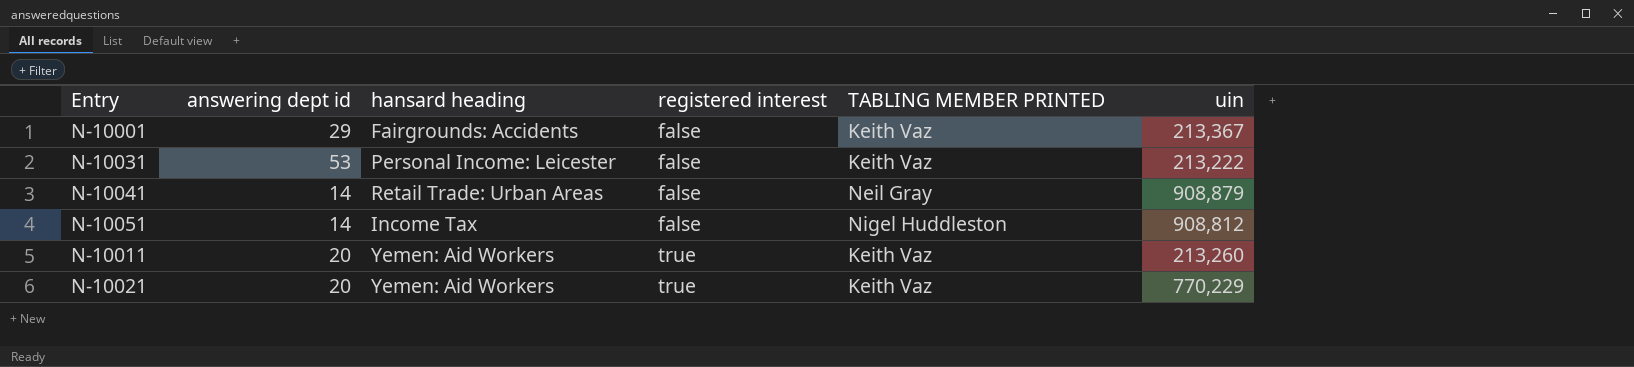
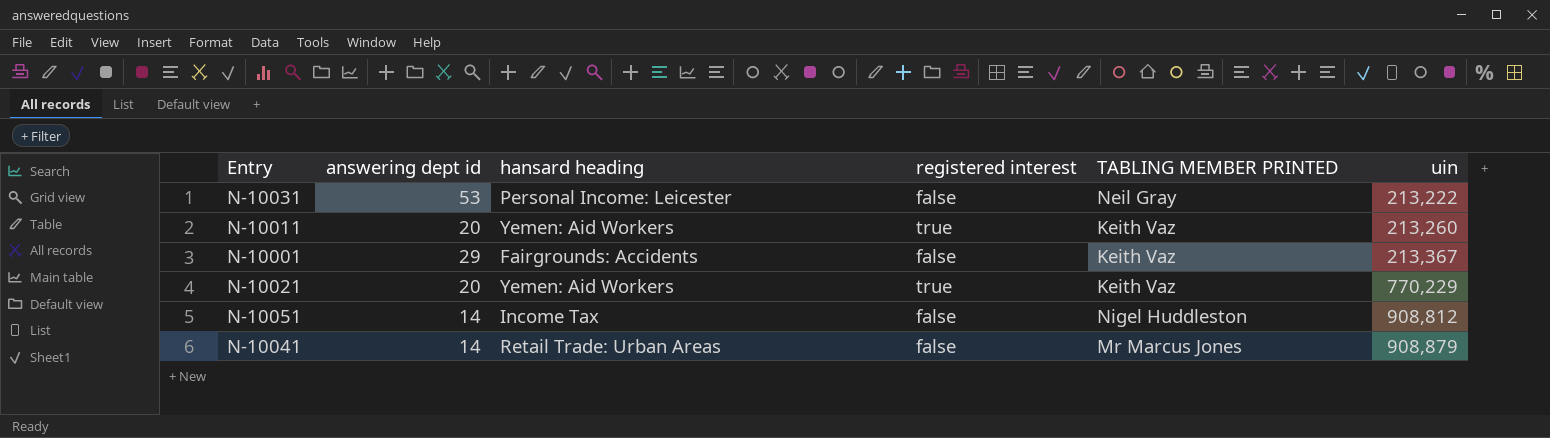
row order: registered interest ascending -> uin ascending
N-10031 | TABLING MEMBER PRINTED: Keith Vaz -> Neil Gray
N-10041 | TABLING MEMBER PRINTED: Neil Gray -> Mr Marcus Jones

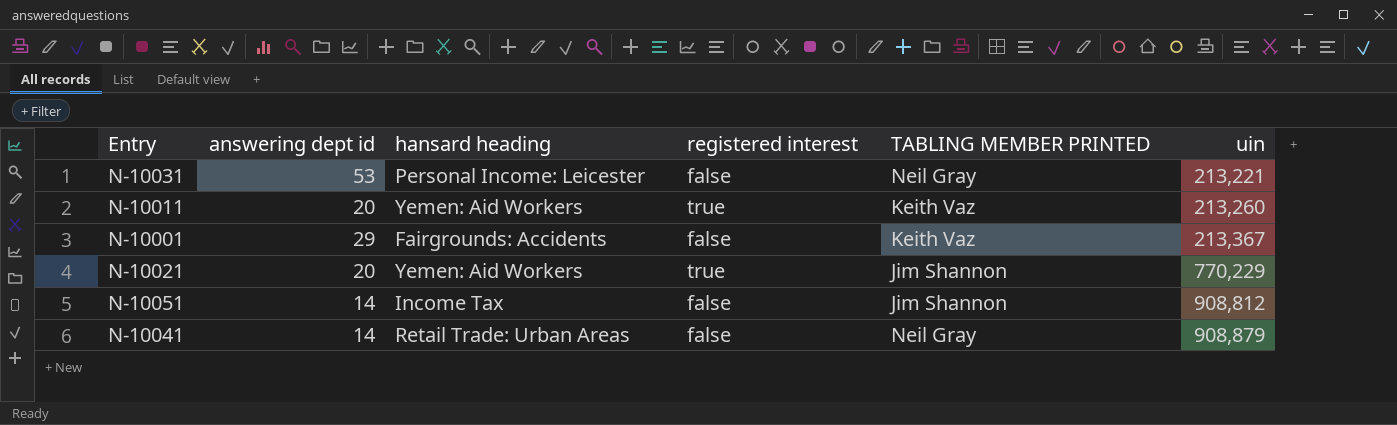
N-10031 | uin: 213,222 -> 213,221
N-10021 | TABLING MEMBER PRINTED: Keith Vaz -> Jim Shannon
N-10051 | TABLING MEMBER PRINTED: Nigel Huddleston -> Jim Shannon
N-10041 | TABLING MEMBER PRINTED: Mr Marcus Jones -> Neil Gray

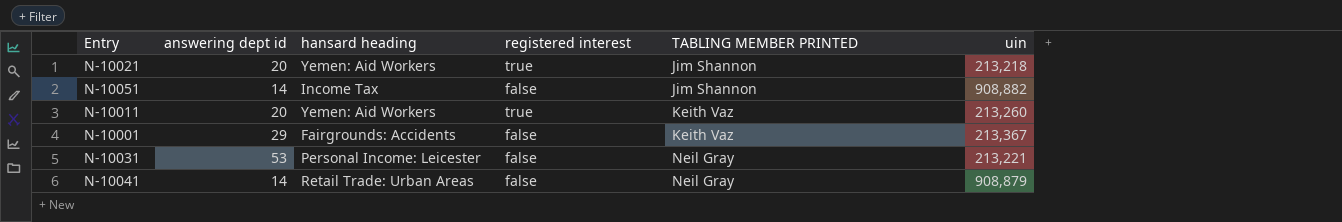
row order: uin ascending -> TABLING MEMBER PRINTED ascending
N-10021 | uin: 770,229 -> 213,218
N-10051 | uin: 908,812 -> 908,882

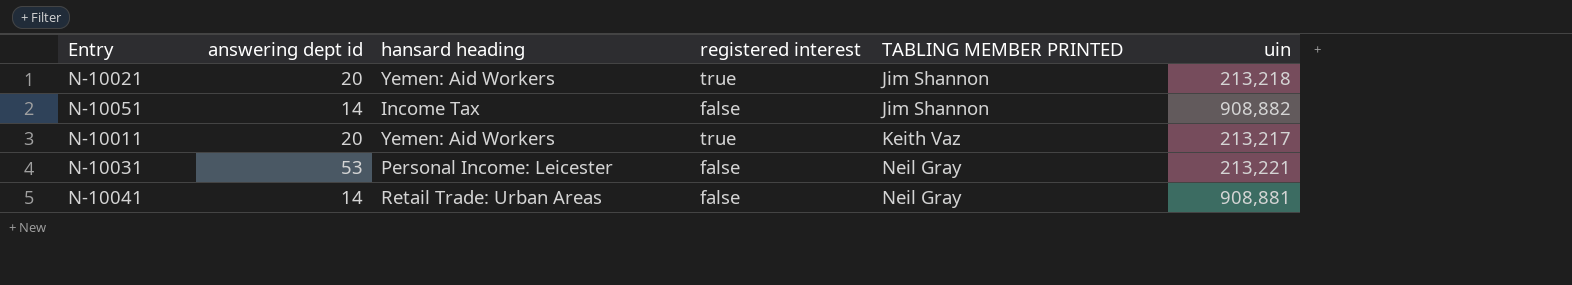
row N-10001: 29 | Fairgrounds: Accidents | false | Keith Vaz | 213,367 -> none
N-10011 | uin: 213,260 -> 213,217
N-10041 | uin: 908,879 -> 908,881

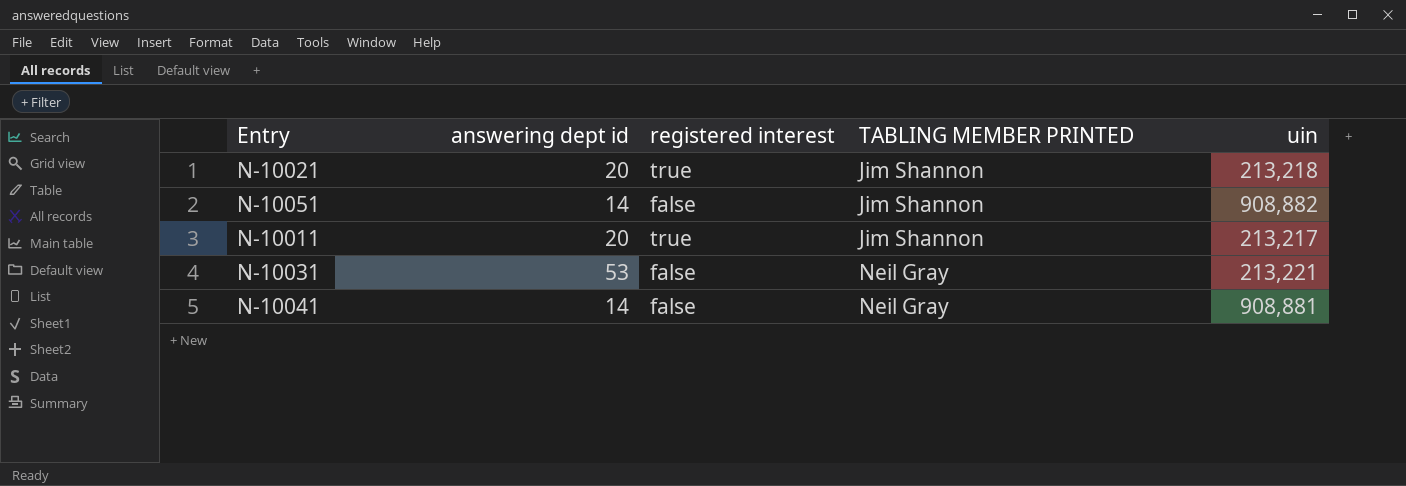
column hansard heading | position: 3 -> none
N-10011 | TABLING MEMBER PRINTED: Keith Vaz -> Jim Shannon

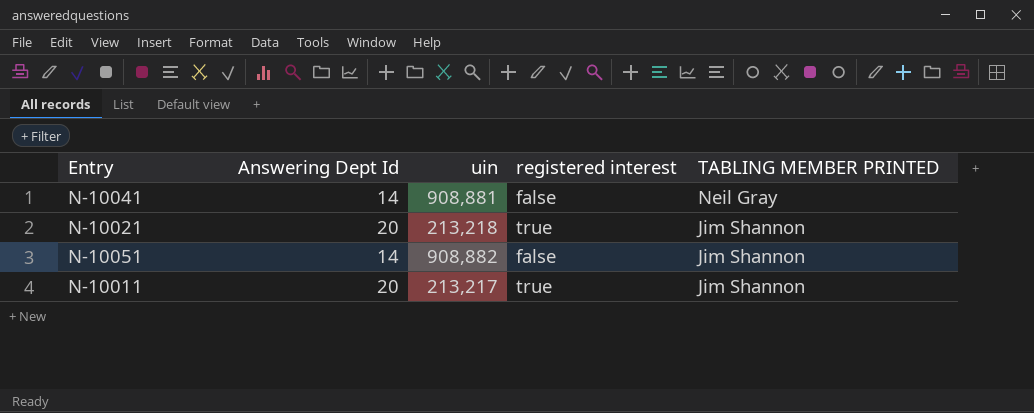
row order: TABLING MEMBER PRINTED ascending -> TABLING MEMBER PRINTED descending
column name: answering dept id -> Answering Dept Id
column uin | position: 5 -> 3
row N-10031: 53 | false | Neil Gray | 213,221 -> none

